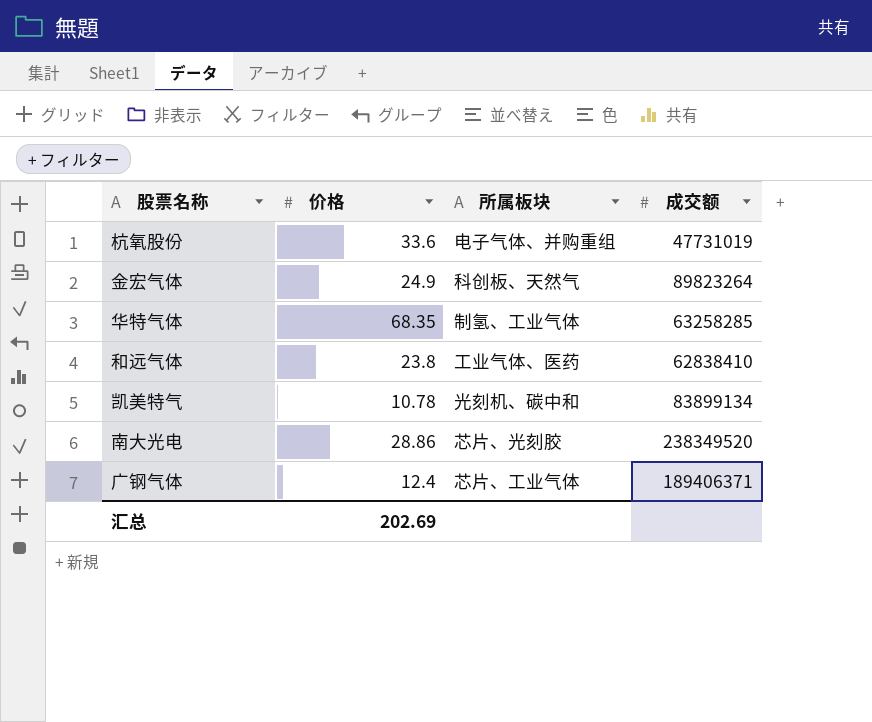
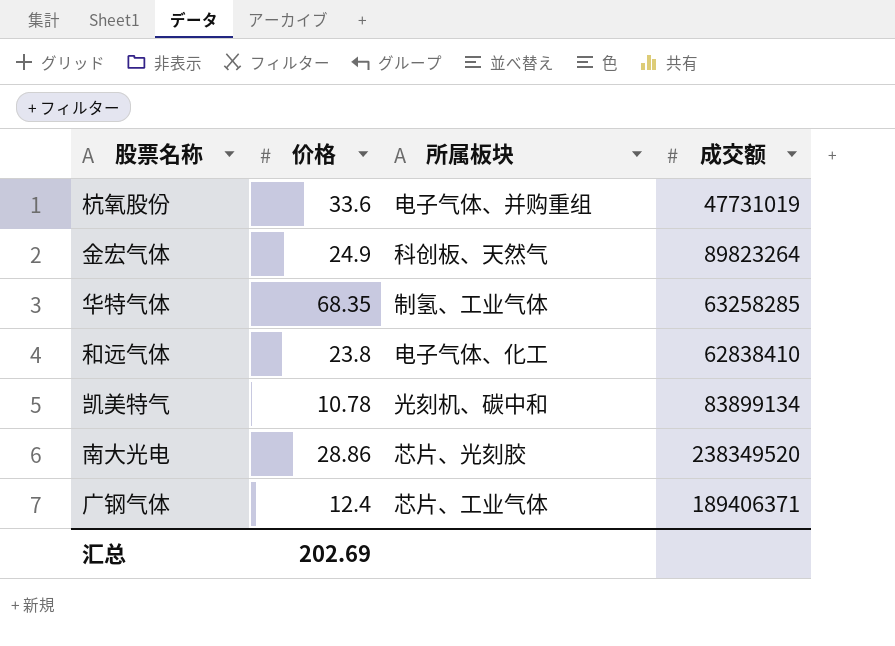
和远气体 | 所属板块: 工业气体、医药 -> 电子气体、化工

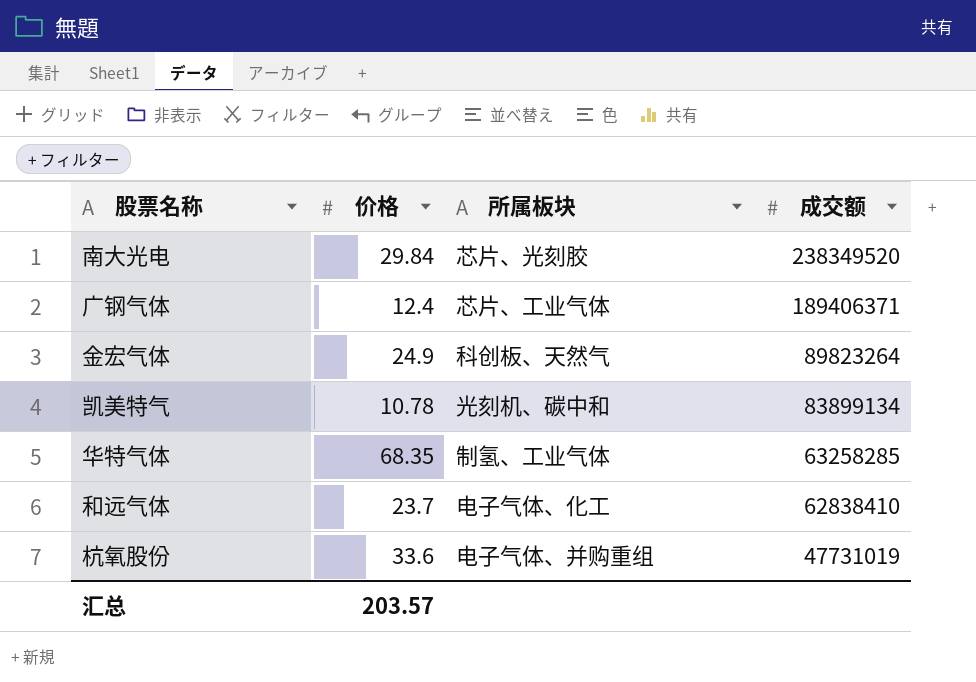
row order: none -> 成交额 descending
南大光电 | 价格: 28.86 -> 29.84
和远气体 | 价格: 23.8 -> 23.7
汇总 | 价格: 202.69 -> 203.57

